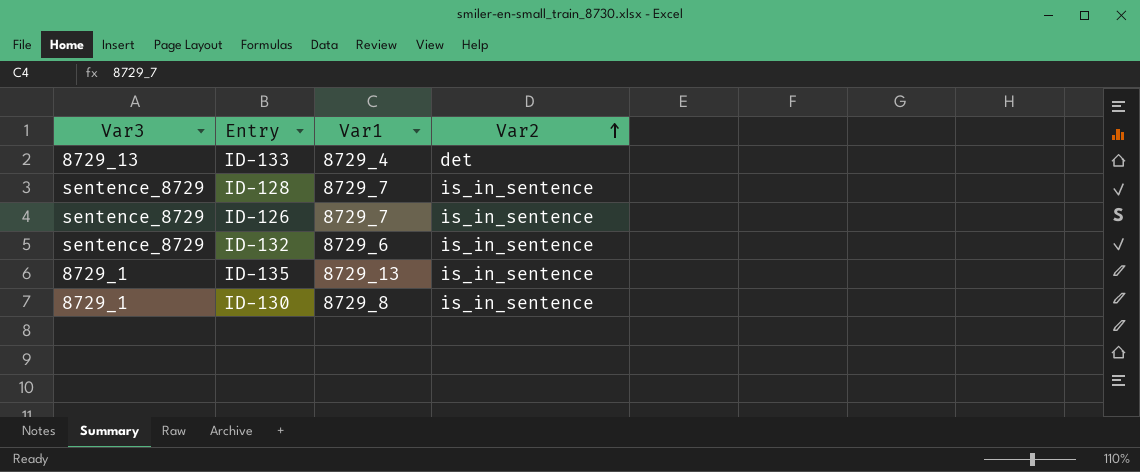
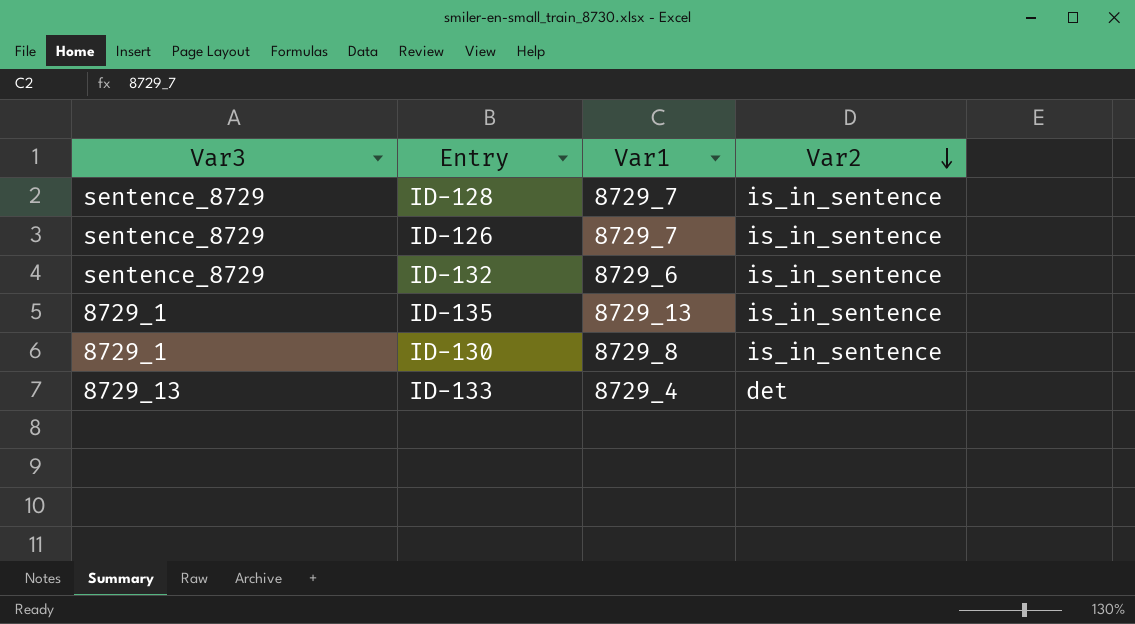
row order: Var2 ascending -> Var2 descending

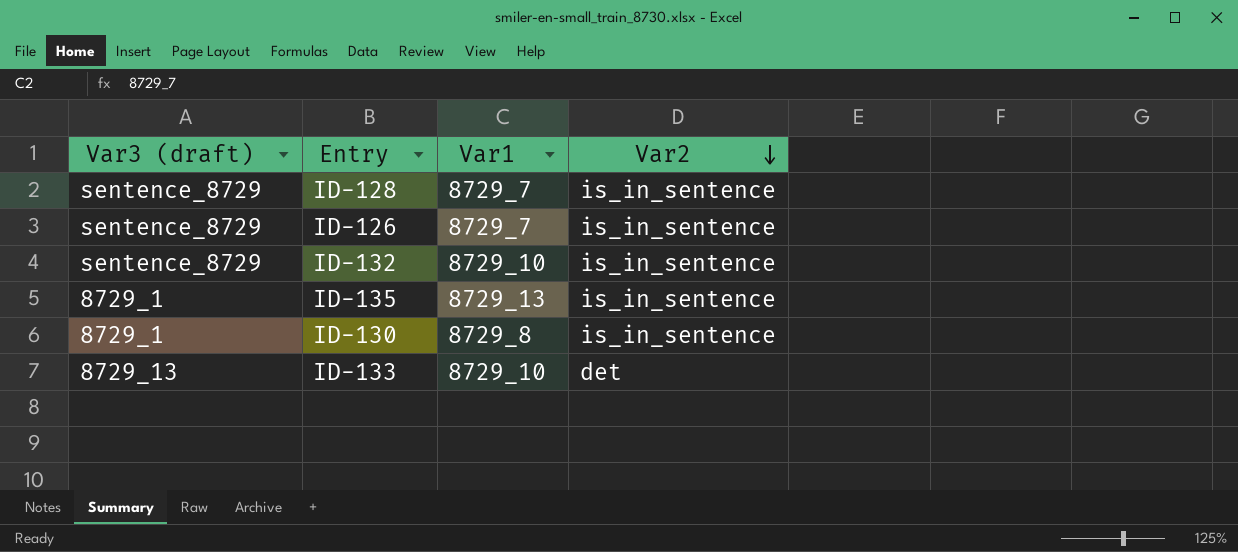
column name: Var3 -> Var3 (draft)
ID-132 | Var1: 8729_6 -> 8729_10
ID-133 | Var1: 8729_4 -> 8729_10

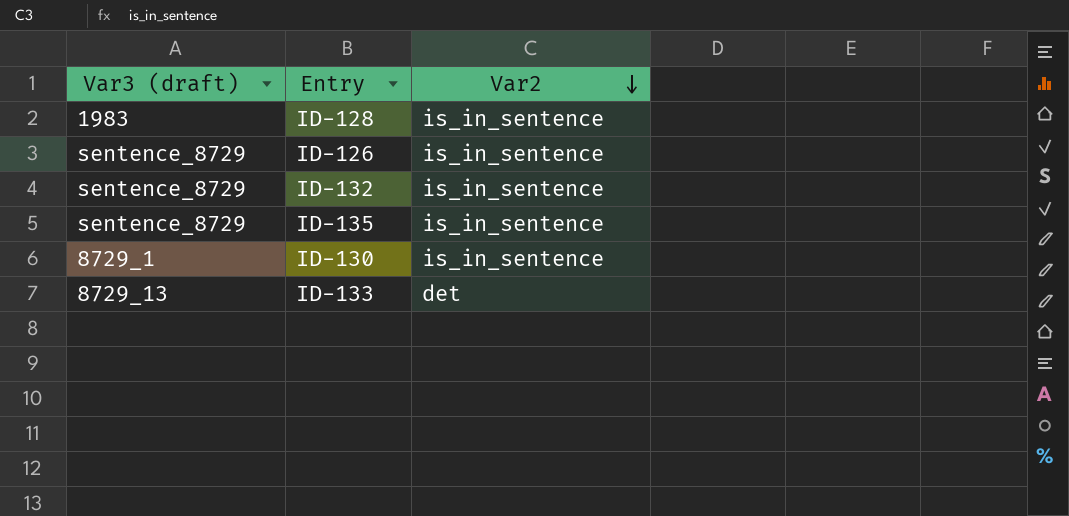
column Var1 | position: 3 -> none
ID-128 | Var3 (draft): sentence_8729 -> 1983
ID-135 | Var3 (draft): 8729_1 -> sentence_8729

